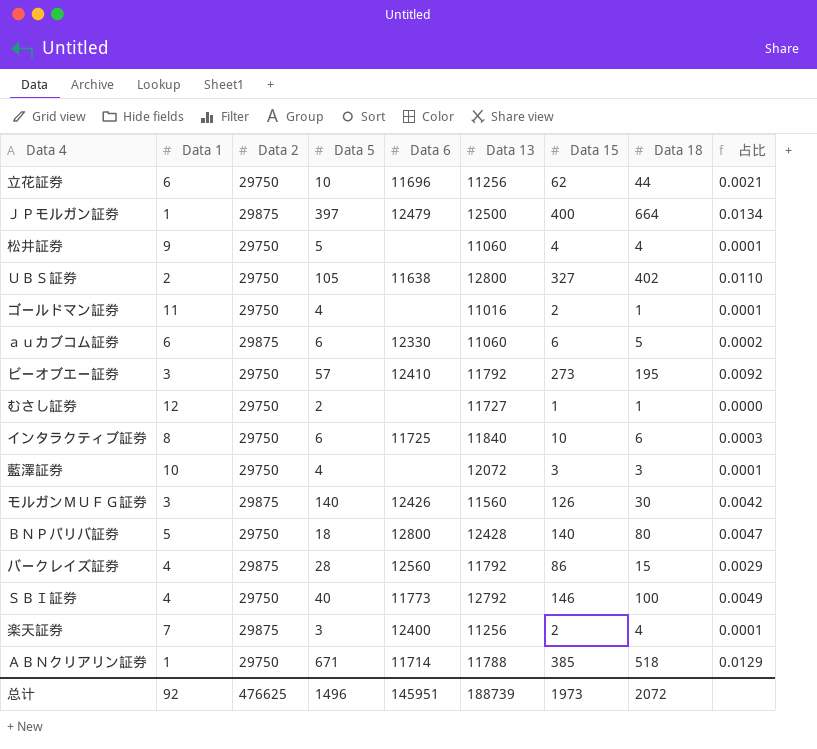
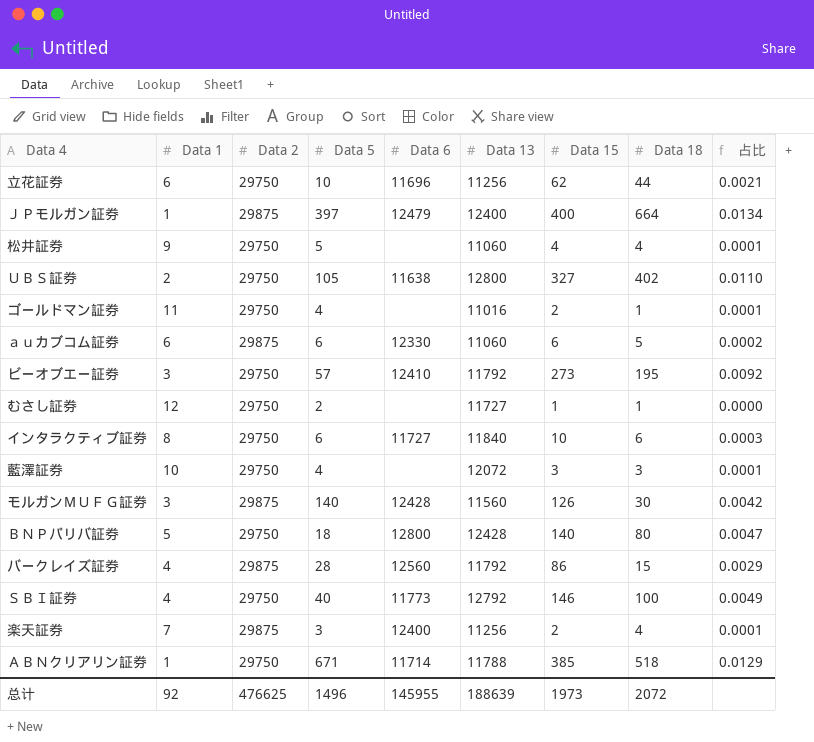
ＪＰモルガン証券 | Data 13: 12500 -> 12400
インタラクティブ証券 | Data 6: 11725 -> 11727
モルガンＭＵＦＧ証券 | Data 6: 12426 -> 12428
总计 | Data 6: 145951 -> 145955
总计 | Data 13: 188739 -> 188639

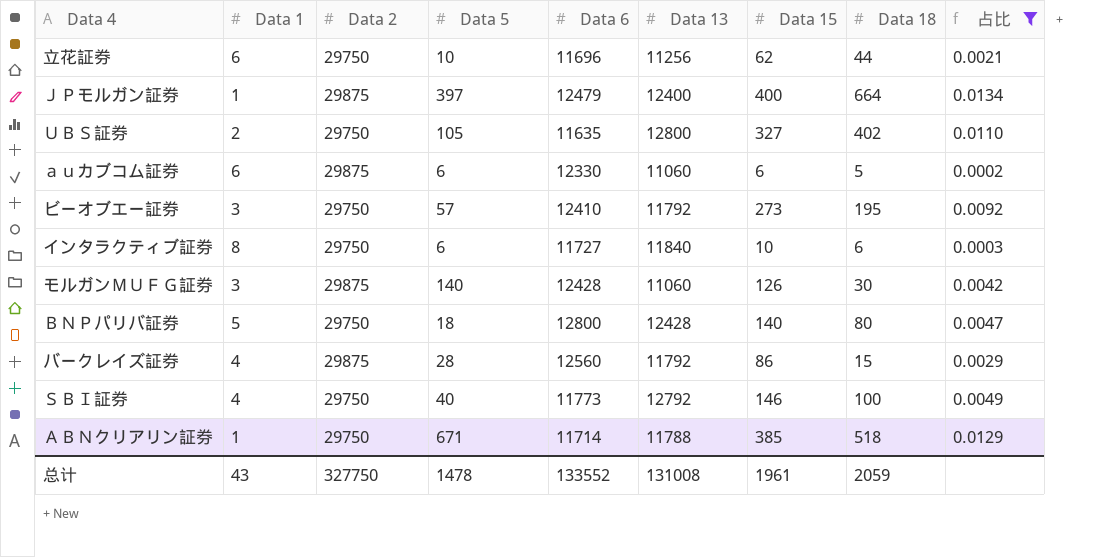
filter: none -> 占比 >= 0.0002
ＵＢＳ証券 | Data 6: 11638 -> 11635
モルガンＭＵＦＧ証券 | Data 13: 11560 -> 11060
总计 | Data 1: 92 -> 43
总计 | Data 2: 476625 -> 327750
总计 | Data 5: 1496 -> 1478
总计 | Data 6: 145955 -> 133552
总计 | Data 13: 188639 -> 131008
总计 | Data 15: 1973 -> 1961
总计 | Data 18: 2072 -> 2059

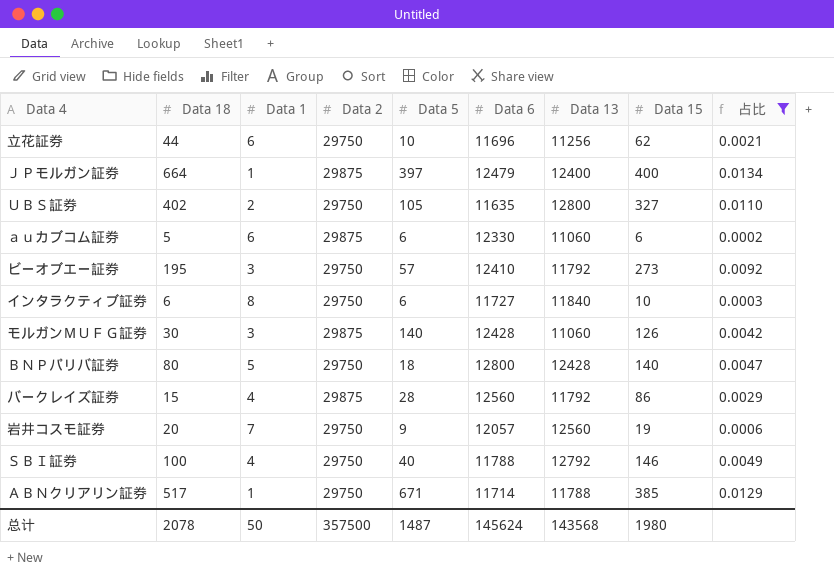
column Data 18 | position: 8 -> 2
row 岩井コスモ証券: none -> 20 | 7 | 29750 | 9 | 12057 | 12560 | 19 | 0.0006
ＳＢＩ証券 | Data 6: 11773 -> 11788
ＡＢＮクリアリン証券 | Data 18: 518 -> 517
总计 | Data 18: 2059 -> 2078
总计 | Data 1: 43 -> 50
总计 | Data 2: 327750 -> 357500
总计 | Data 5: 1478 -> 1487
总计 | Data 6: 133552 -> 145624
总计 | Data 13: 131008 -> 143568
总计 | Data 15: 1961 -> 1980

